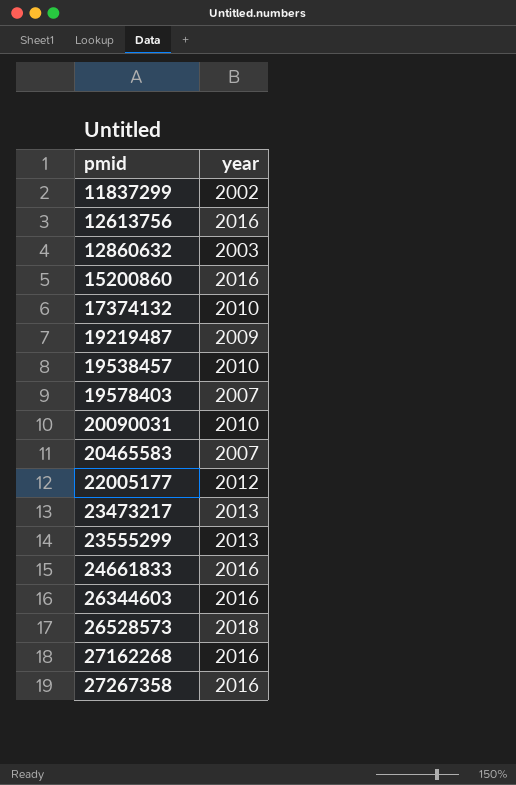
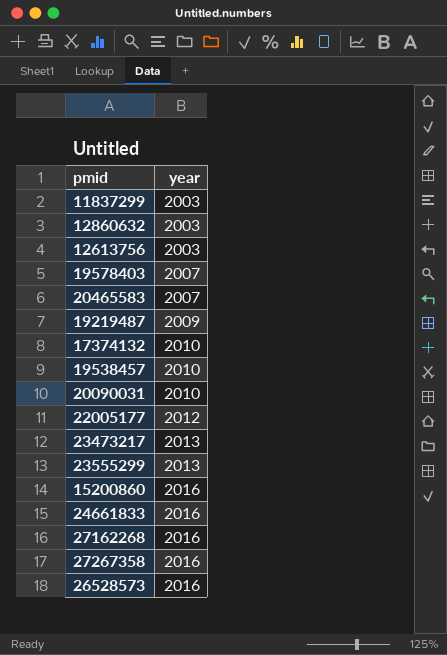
row order: pmid ascending -> year ascending
row 26344603: 2016 -> none
11837299 | year: 2002 -> 2003
12613756 | year: 2016 -> 2003
26528573 | year: 2018 -> 2016

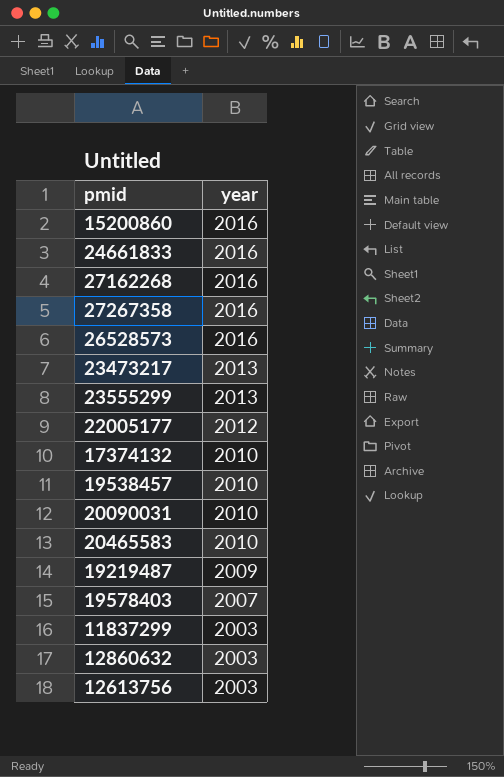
row order: year ascending -> year descending
20465583 | year: 2007 -> 2010

